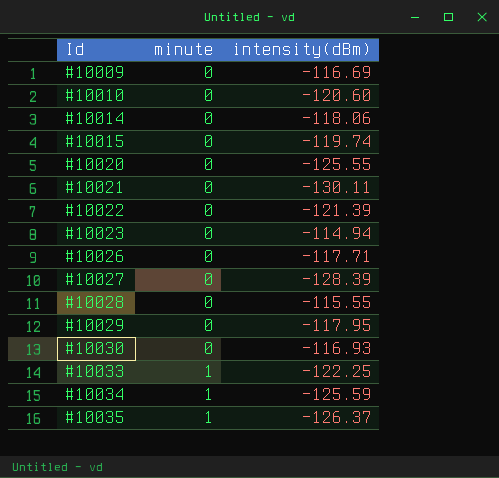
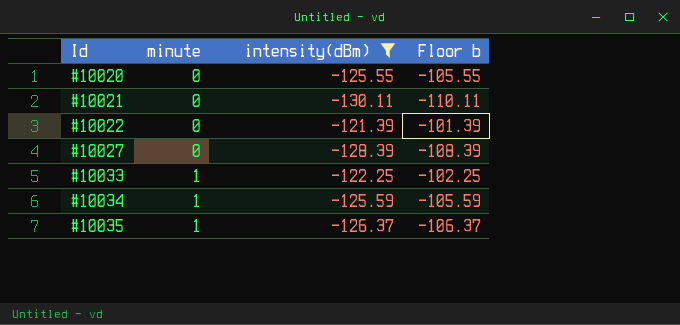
filter: none -> intensity(dBm) <= -121.39
column Floor b | formula: none -> [intensity(dBm)] + 20

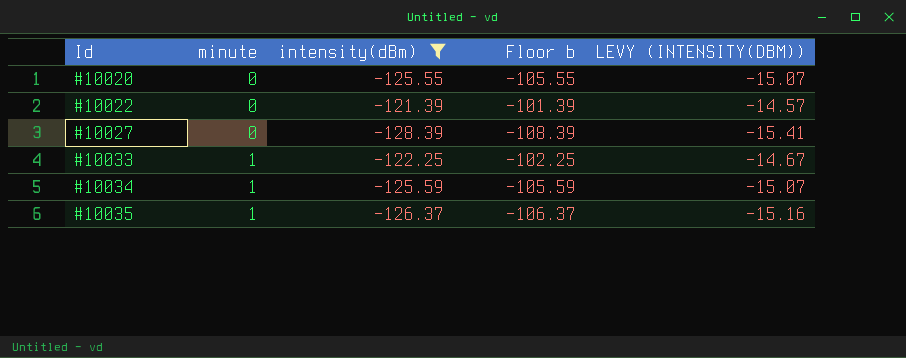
column LEVY (INTENSITY(DBM)) | formula: none -> [intensity(dBm)] * 0.12
row #10021: 0 | -130.11 | -110.11 -> none

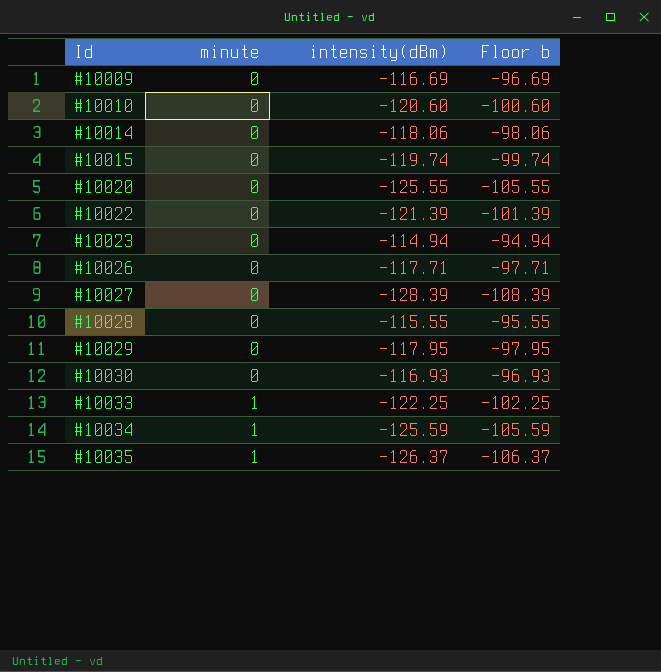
filter: intensity(dBm) <= -121.39 -> none
column LEVY (INTENSITY(DBM)) | formula: [intensity(dBm)] * 0.12 -> none

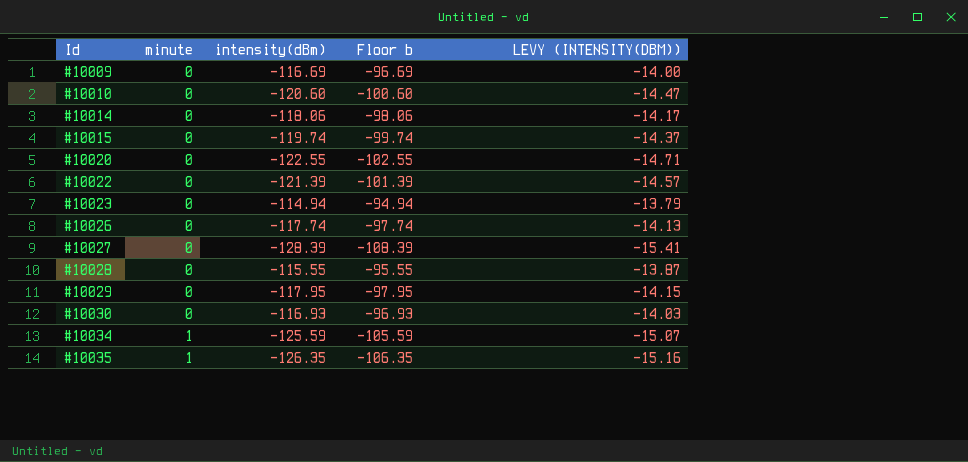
column LEVY (INTENSITY(DBM)) | formula: none -> [intensity(dBm)] * 0.12
row #10033: 1 | -122.25 | -102.25 -> none
#10020 | intensity(dBm): -125.55 -> -122.55
#10020 | Floor b: -105.55 -> -102.55
#10026 | intensity(dBm): -117.71 -> -117.74
#10026 | Floor b: -97.71 -> -97.74
#10035 | intensity(dBm): -126.37 -> -126.35
#10035 | Floor b: -106.37 -> -106.35

